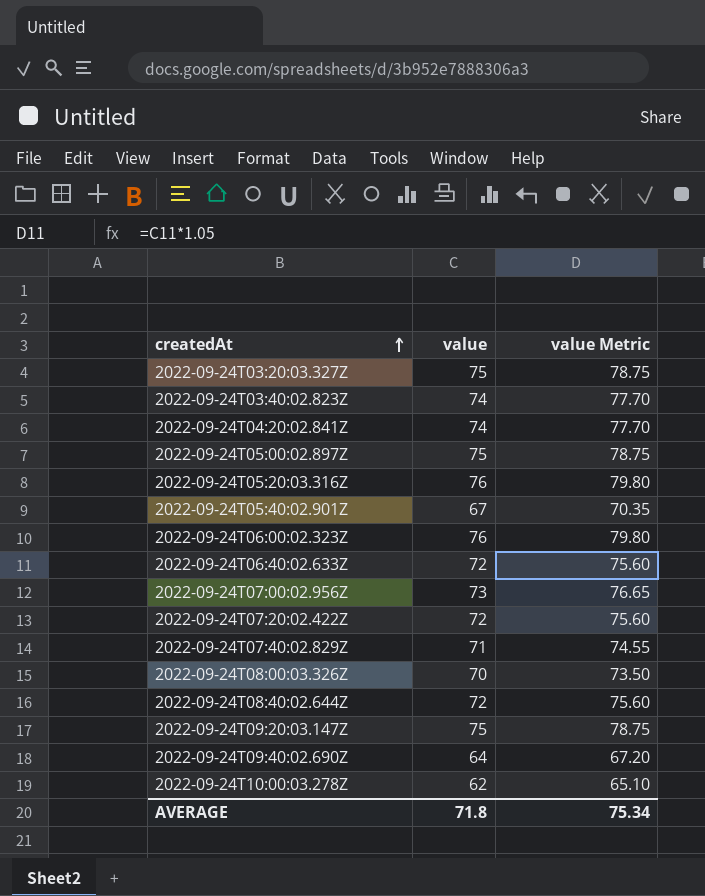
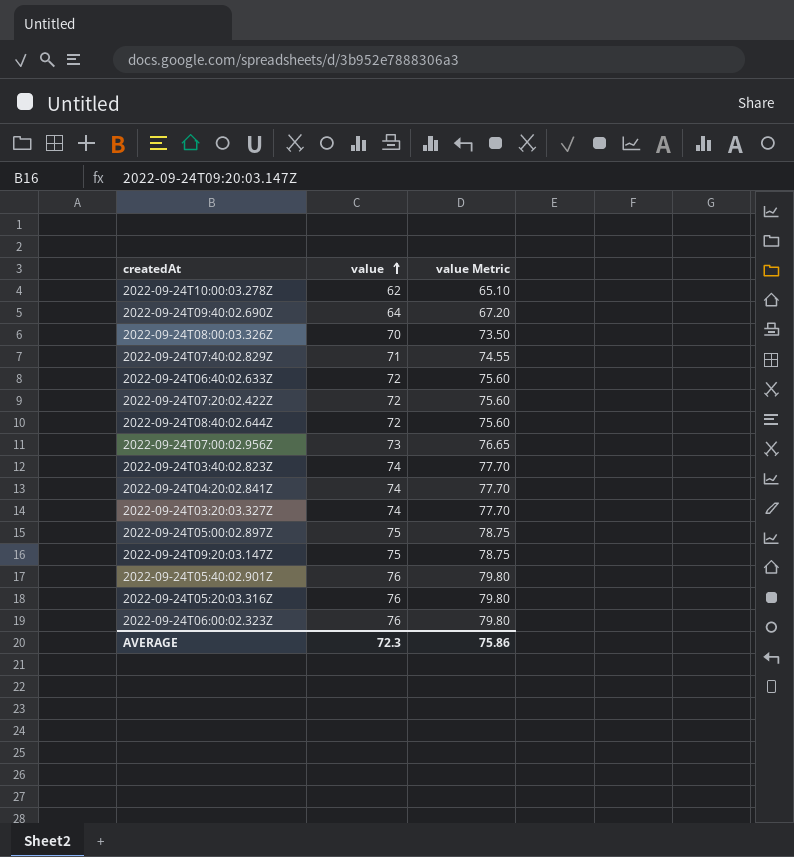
row order: createdAt ascending -> value ascending
2022-09-24T03:20:03.327Z | value: 75 -> 74
2022-09-24T03:20:03.327Z | value Metric: 78.75 -> 77.70
2022-09-24T05:40:02.901Z | value: 67 -> 76
2022-09-24T05:40:02.901Z | value Metric: 70.35 -> 79.80
AVERAGE | value: 71.8 -> 72.3
AVERAGE | value Metric: 75.34 -> 75.86

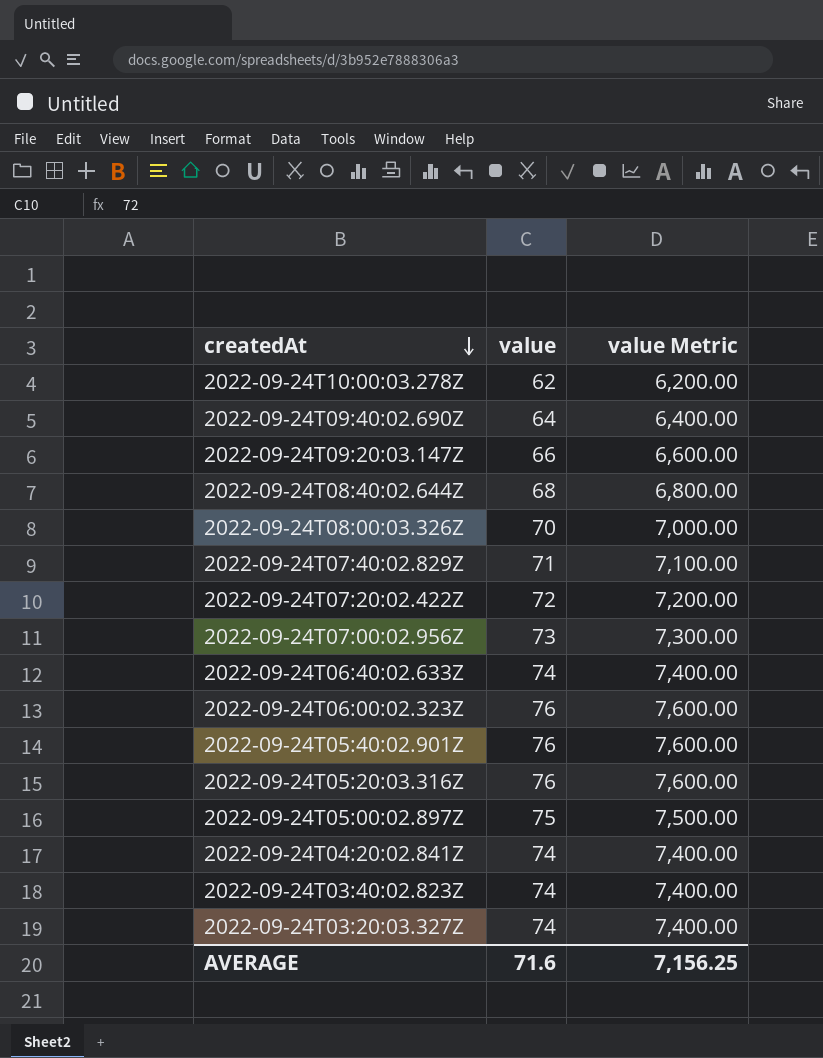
row order: value ascending -> createdAt descending
column value Metric | formula: [value] * 1.05 -> [value] * 100
2022-09-24T09:20:03.147Z | value: 75 -> 66
2022-09-24T08:40:02.644Z | value: 72 -> 68
2022-09-24T06:40:02.633Z | value: 72 -> 74
AVERAGE | value: 72.3 -> 71.6
AVERAGE | value Metric: 75.86 -> 7,156.25

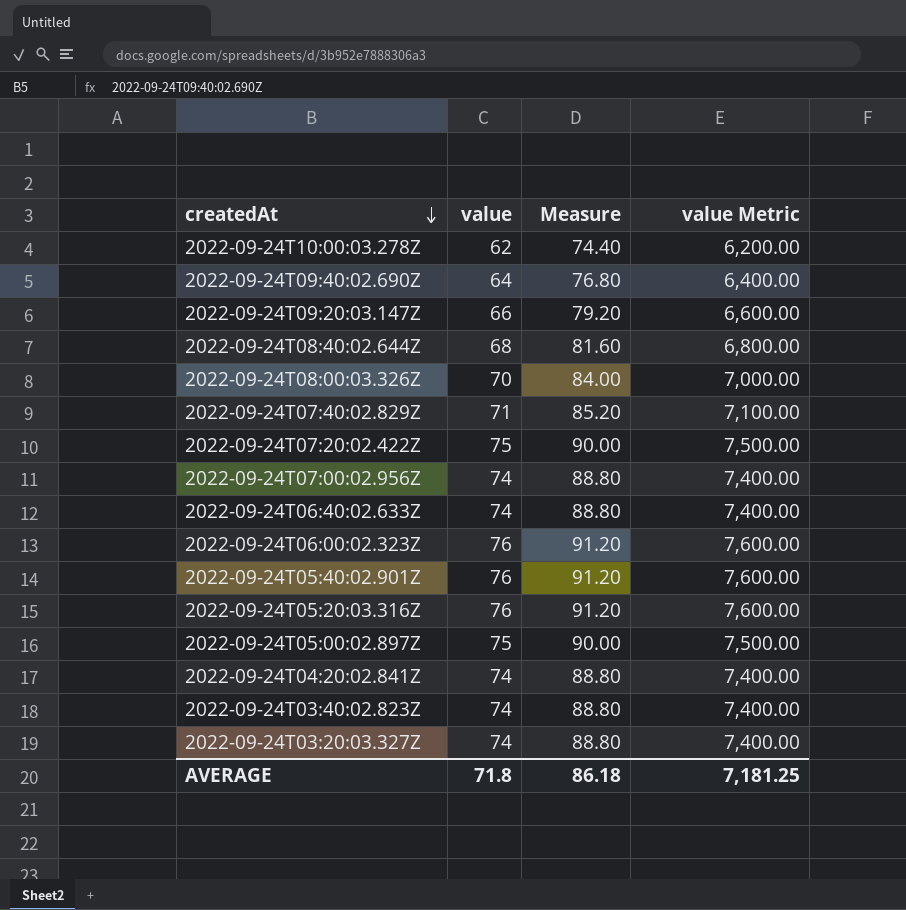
column Measure | formula: none -> [value] * 1.2
2022-09-24T07:20:02.422Z | value: 72 -> 75
2022-09-24T07:20:02.422Z | value Metric: 7,200.00 -> 7,500.00
2022-09-24T07:00:02.956Z | value: 73 -> 74
2022-09-24T07:00:02.956Z | value Metric: 7,300.00 -> 7,400.00
AVERAGE | value: 71.6 -> 71.8
AVERAGE | value Metric: 7,156.25 -> 7,181.25

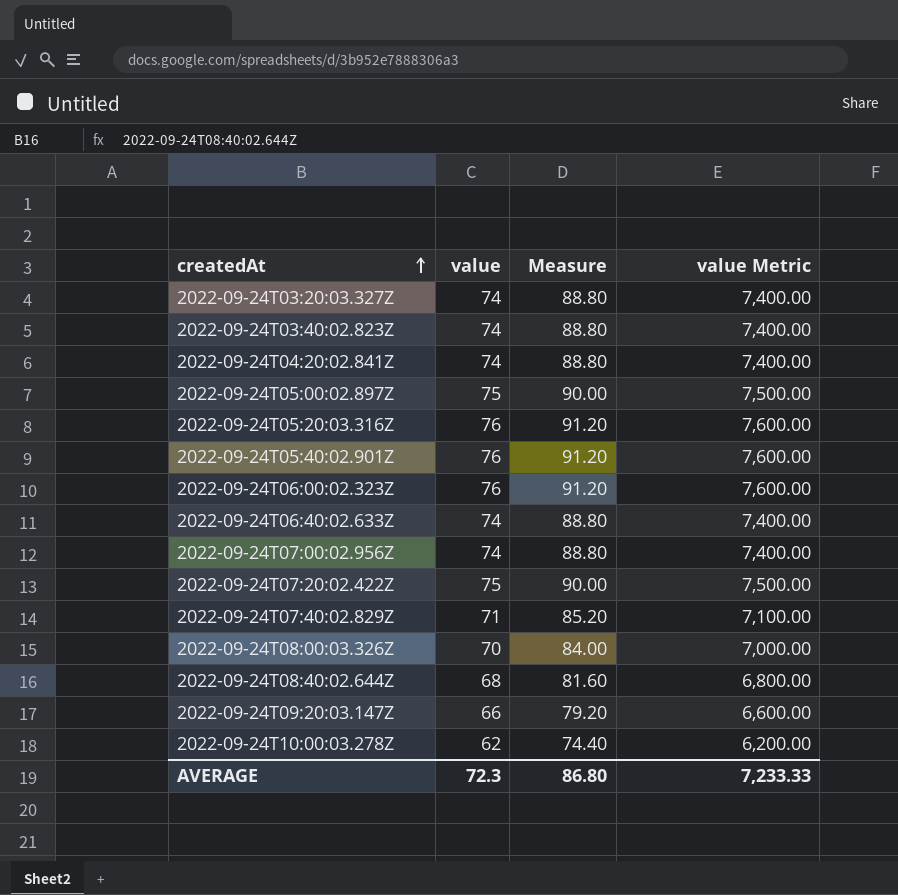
row order: createdAt descending -> createdAt ascending
row 2022-09-24T09:40:02.690Z: 64 | 76.80 | 6,400.00 -> none
AVERAGE | value: 71.8 -> 72.3
AVERAGE | Measure: 86.18 -> 86.80
AVERAGE | value Metric: 7,181.25 -> 7,233.33

